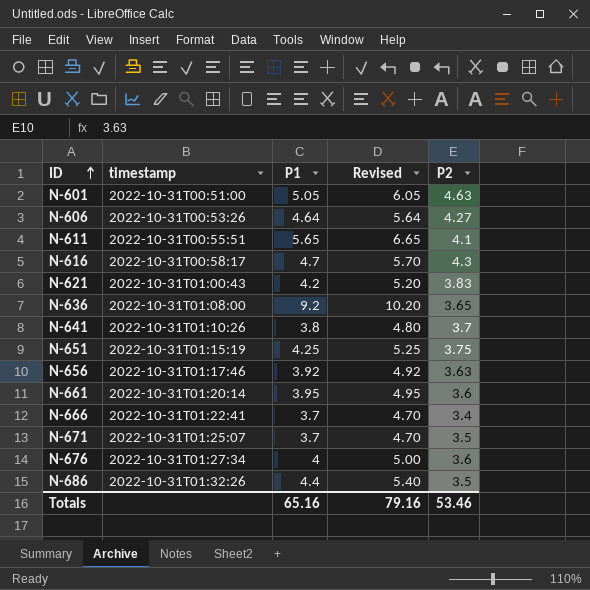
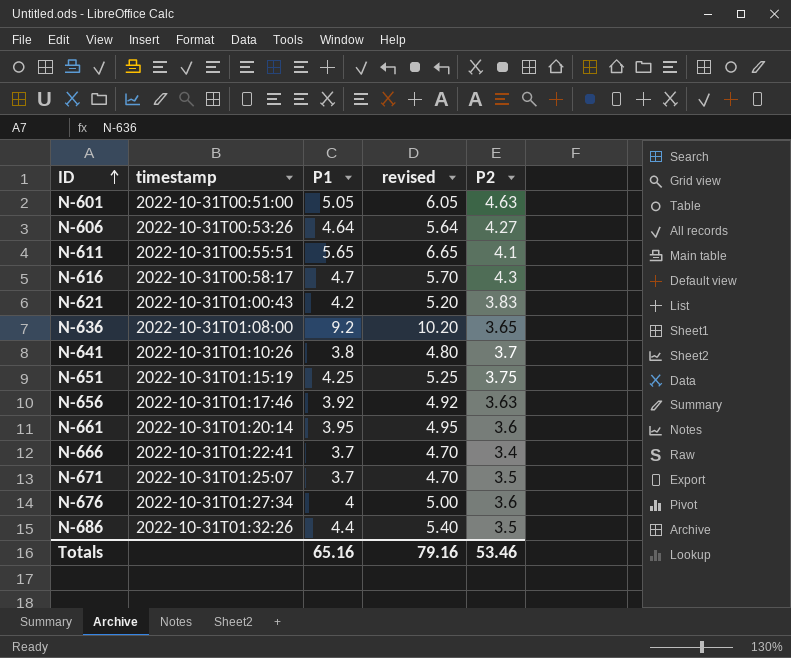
column name: Revised -> revised

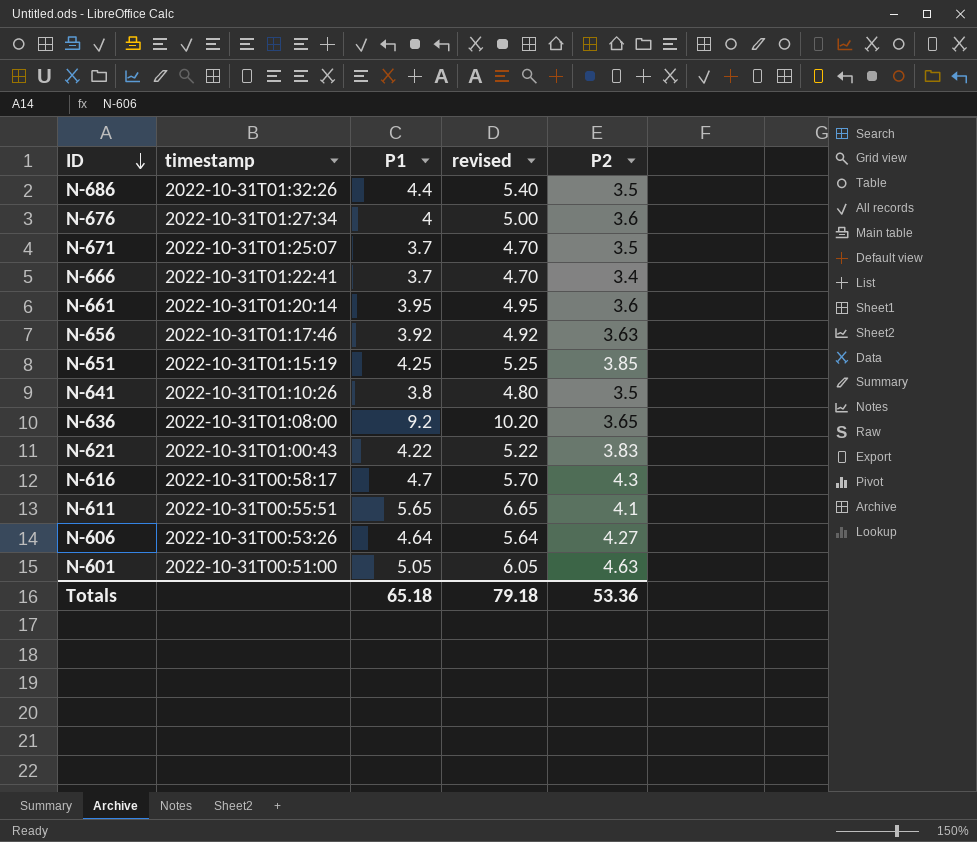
row order: ID ascending -> ID descending
N-651 | P2: 3.75 -> 3.85
N-641 | P2: 3.7 -> 3.5
N-621 | P1: 4.2 -> 4.22
N-621 | revised: 5.20 -> 5.22
Totals | P1: 65.16 -> 65.18
Totals | revised: 79.16 -> 79.18
Totals | P2: 53.46 -> 53.36

